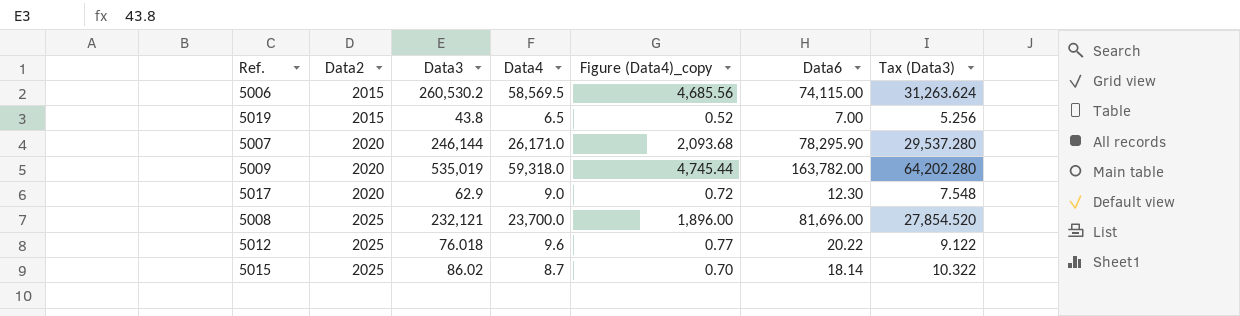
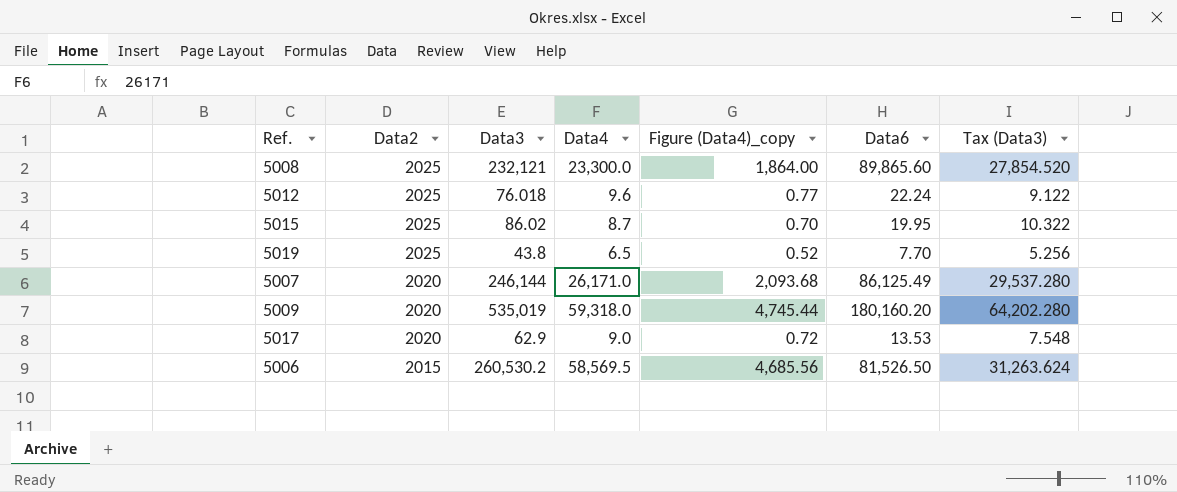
row order: Data2 ascending -> Data2 descending
5008 | Data4: 23,700.0 -> 23,300.0
5008 | Figure (Data4)_copy: 1,896.00 -> 1,864.00
5008 | Data6: 81,696.00 -> 89,865.60
5012 | Data6: 20.22 -> 22.24
5015 | Data6: 18.14 -> 19.95
5019 | Data2: 2015 -> 2025
5019 | Data6: 7.00 -> 7.70
5007 | Data6: 78,295.90 -> 86,125.49
5009 | Data6: 163,782.00 -> 180,160.20
5017 | Data6: 12.30 -> 13.53
5006 | Data6: 74,115.00 -> 81,526.50

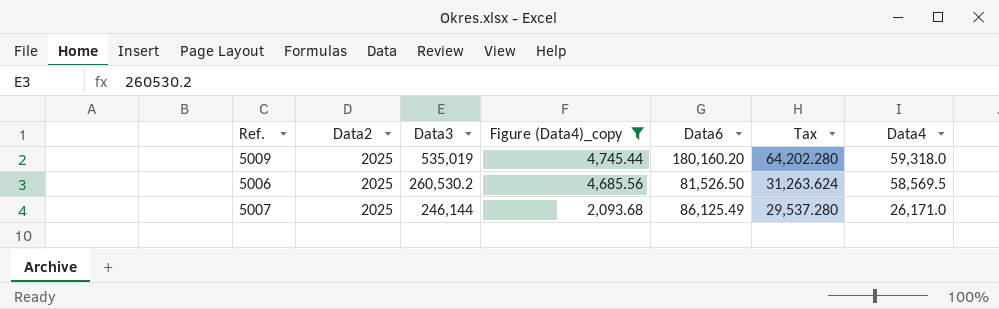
filter: none -> Figure (Data4)_copy >= 2,093.68
row order: Data2 descending -> Data3 descending
column name: Tax (Data3) -> Tax
column Data4 | position: 4 -> 7
5009 | Data2: 2020 -> 2025
5006 | Data2: 2015 -> 2025
5007 | Data2: 2020 -> 2025

